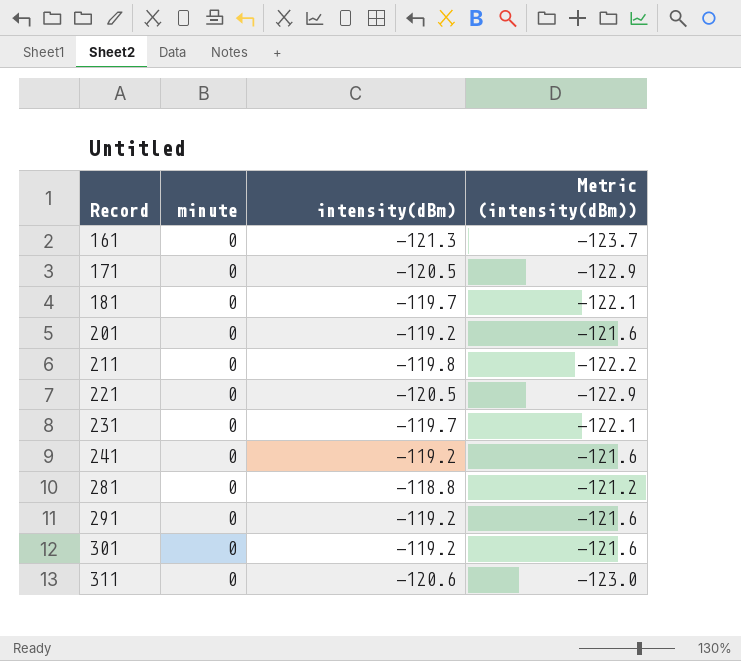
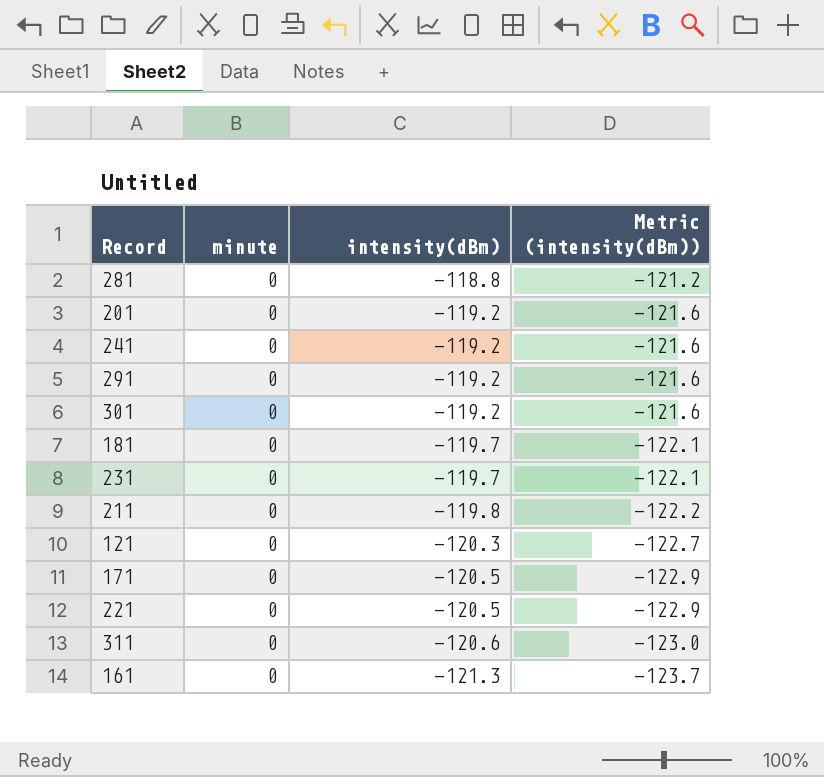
row order: Record ascending -> intensity(dBm) descending
row 121: none -> 0 | -120.3 | -122.7

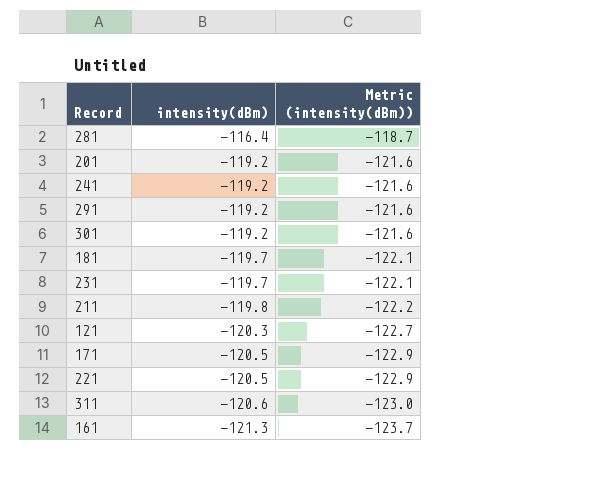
column minute | position: 2 -> none
281 | intensity(dBm): -118.8 -> -116.4
281 | Metric (intensity(dBm)): -121.2 -> -118.7

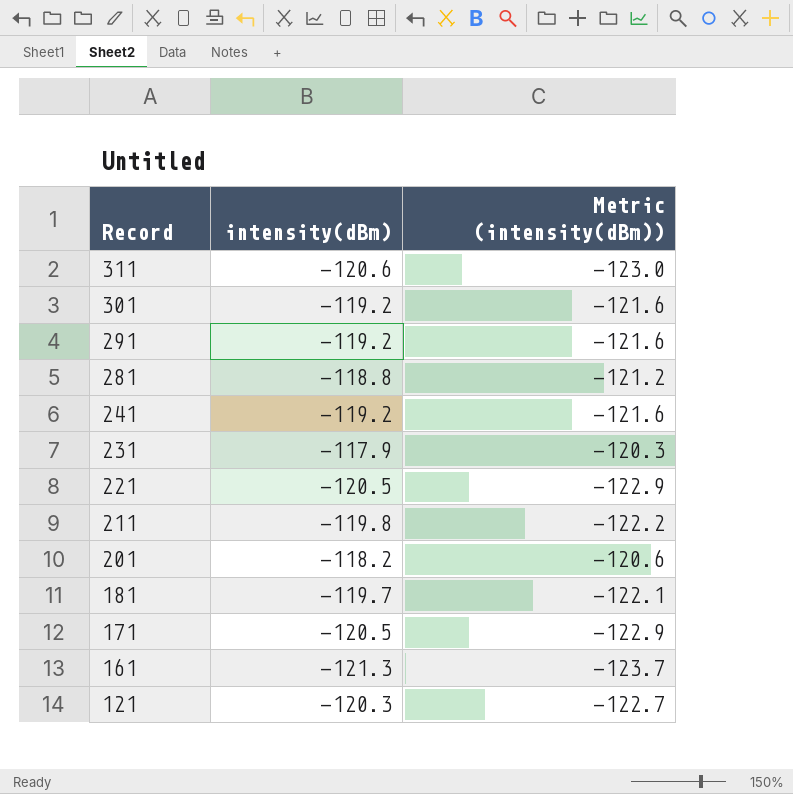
row order: intensity(dBm) descending -> Record descending
281 | intensity(dBm): -116.4 -> -118.8
281 | Metric (intensity(dBm)): -118.7 -> -121.2
231 | intensity(dBm): -119.7 -> -117.9
231 | Metric (intensity(dBm)): -122.1 -> -120.3
201 | intensity(dBm): -119.2 -> -118.2
201 | Metric (intensity(dBm)): -121.6 -> -120.6

